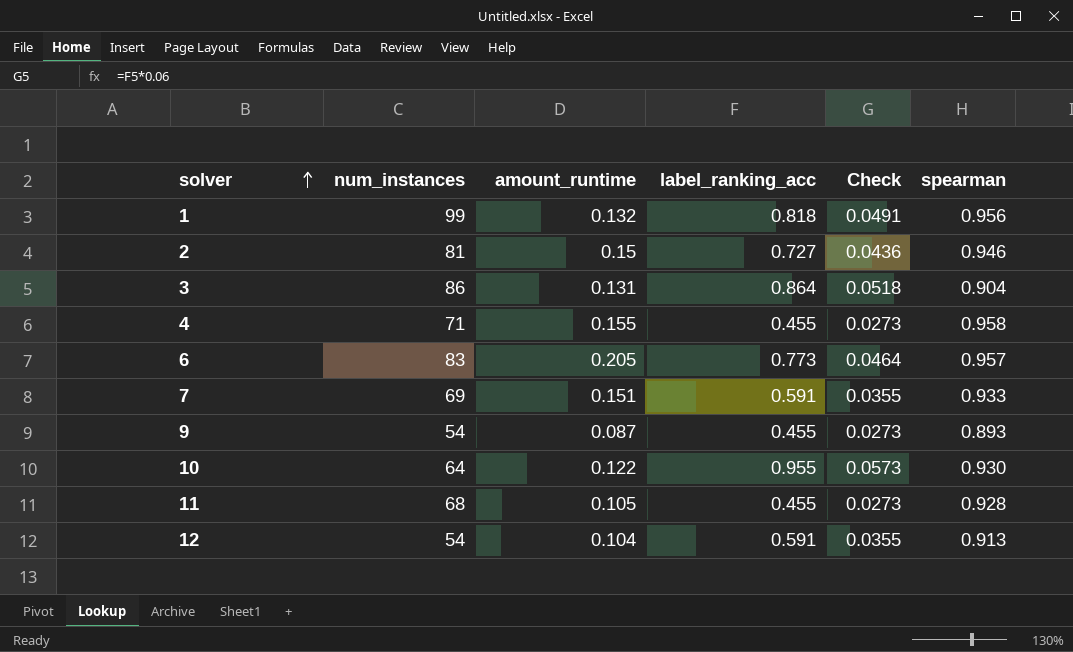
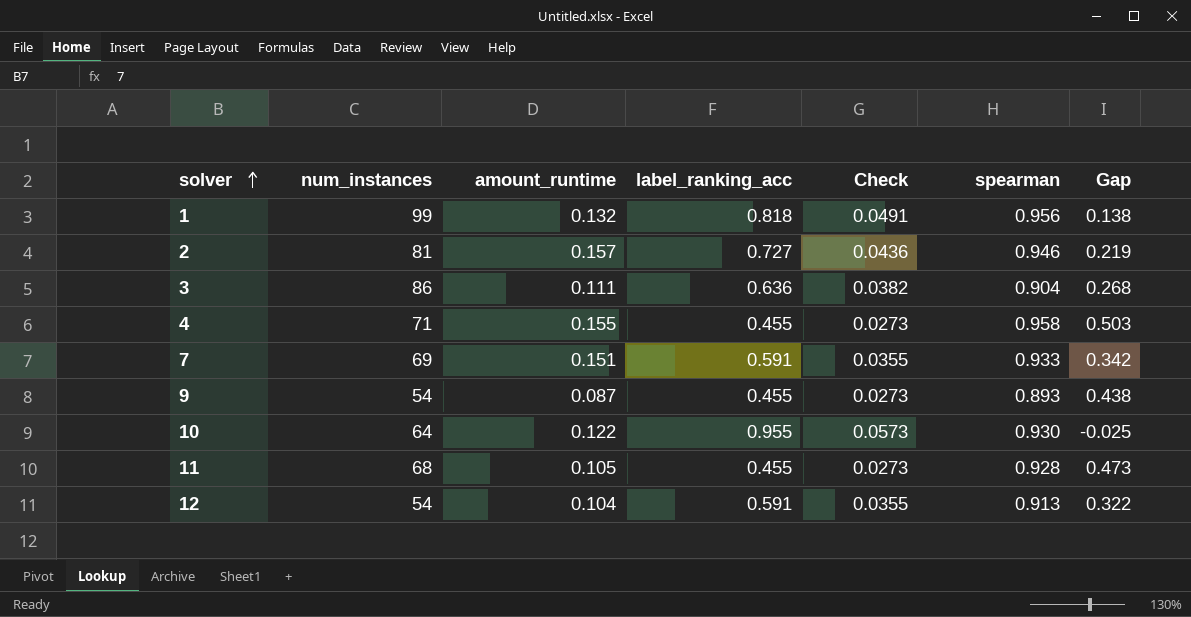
column Gap | formula: none -> [spearman] - [label_ranking_acc]
row 6: 83 | 0.205 | 0.773 | 0.0464 | 0.957 -> none
2 | amount_runtime: 0.15 -> 0.157
3 | amount_runtime: 0.131 -> 0.111
3 | label_ranking_acc: 0.864 -> 0.636
3 | Check: 0.0518 -> 0.0382

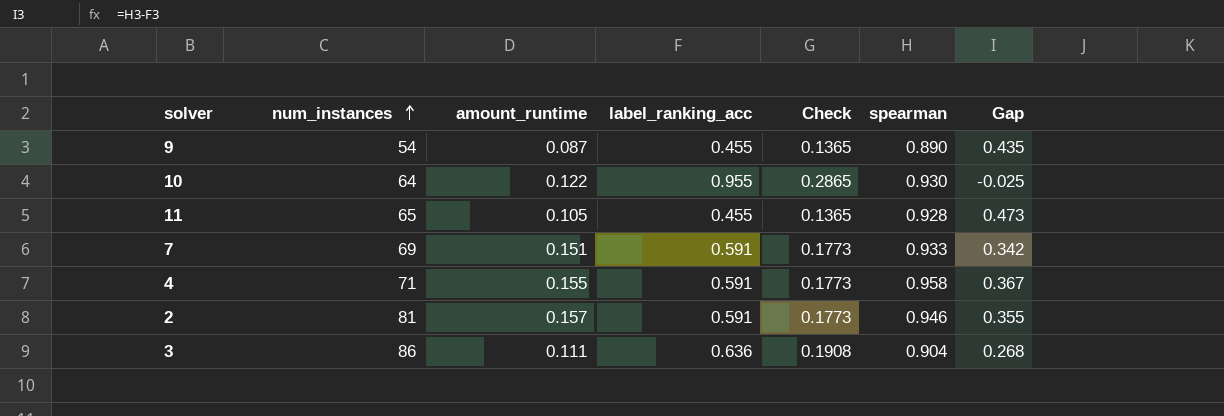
row order: solver ascending -> num_instances ascending
column Check | formula: [label_ranking_acc] * 0.06 -> [label_ranking_acc] * 0.3
row 1: 99 | 0.132 | 0.818 | 0.0491 | 0.956 | 0.138 -> none
row 12: 54 | 0.104 | 0.591 | 0.0355 | 0.913 | 0.322 -> none
9 | spearman: 0.893 -> 0.890
9 | Gap: 0.438 -> 0.435
11 | num_instances: 68 -> 65
4 | label_ranking_acc: 0.455 -> 0.591
4 | Gap: 0.503 -> 0.367
2 | label_ranking_acc: 0.727 -> 0.591
2 | Gap: 0.219 -> 0.355

